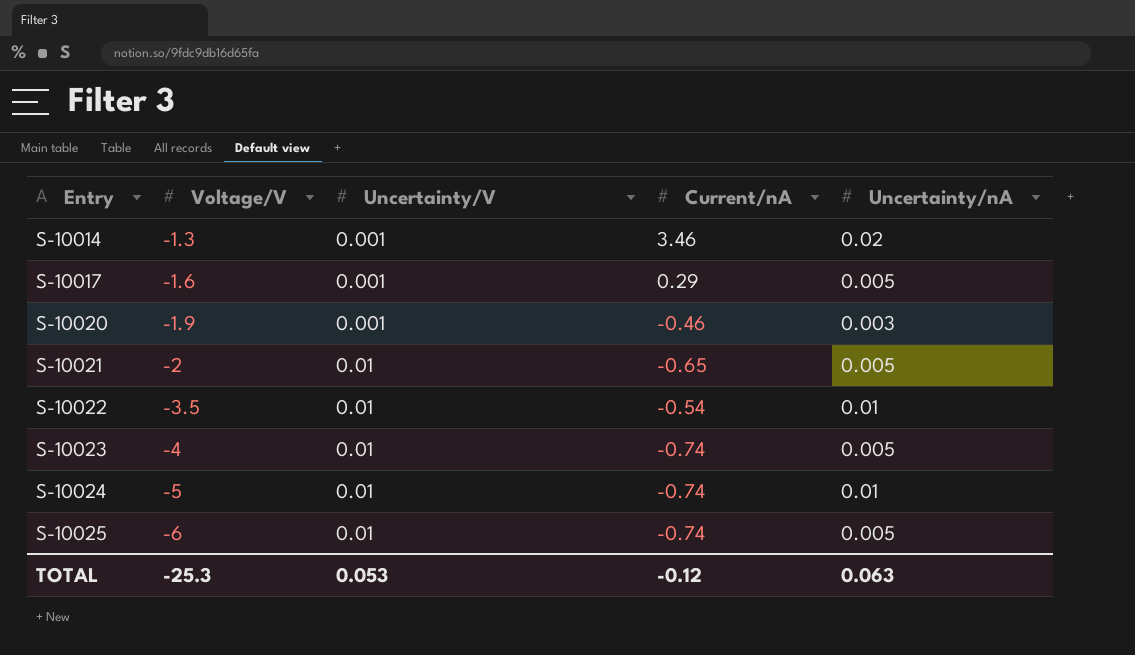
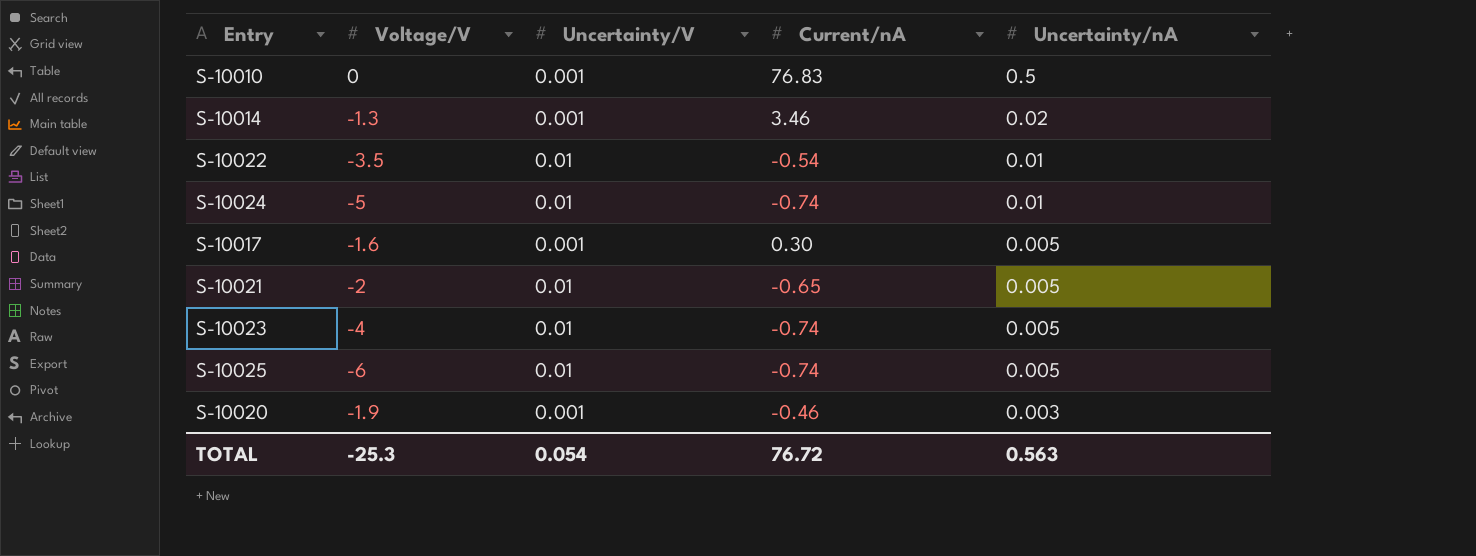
row order: Entry ascending -> Uncertainty/nA descending
row S-10010: none -> 0 | 0.001 | 76.83 | 0.5
S-10017 | Current/nA: 0.29 -> 0.30
TOTAL | Uncertainty/V: 0.053 -> 0.054
TOTAL | Current/nA: -0.12 -> 76.72
TOTAL | Uncertainty/nA: 0.063 -> 0.563

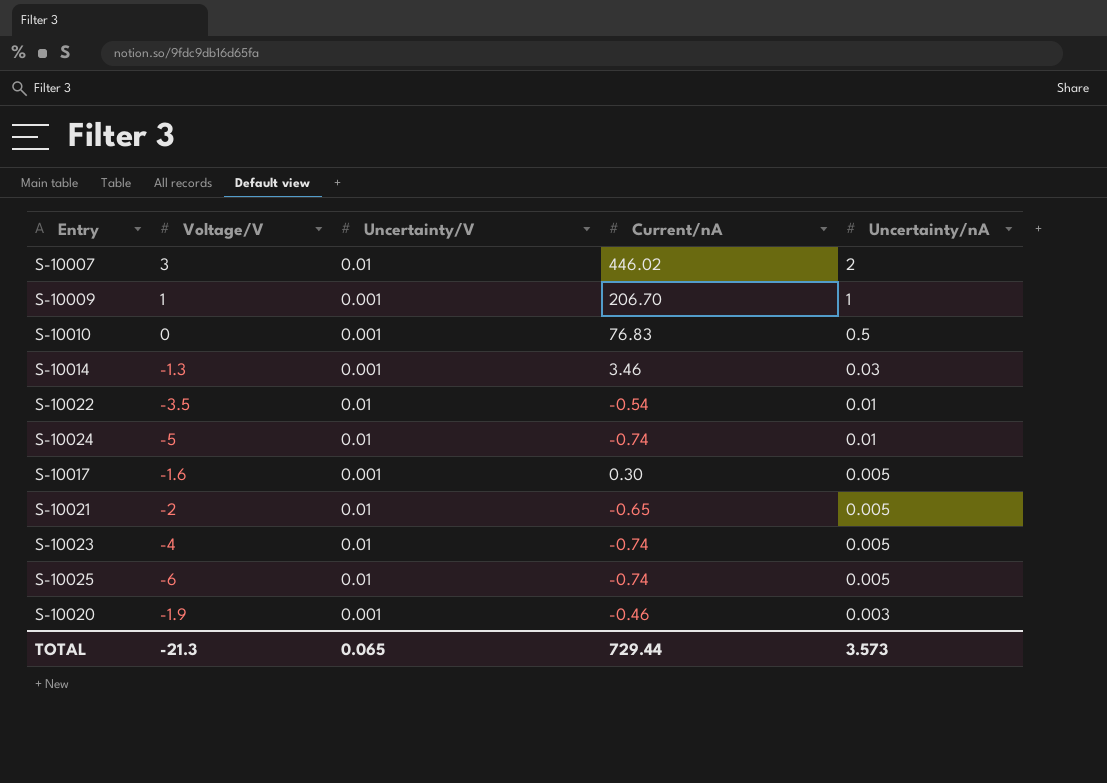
row S-10007: none -> 3 | 0.01 | 446.02 | 2
row S-10009: none -> 1 | 0.001 | 206.70 | 1
S-10014 | Uncertainty/nA: 0.02 -> 0.03
TOTAL | Voltage/V: -25.3 -> -21.3
TOTAL | Uncertainty/V: 0.054 -> 0.065
TOTAL | Current/nA: 76.72 -> 729.44
TOTAL | Uncertainty/nA: 0.563 -> 3.573

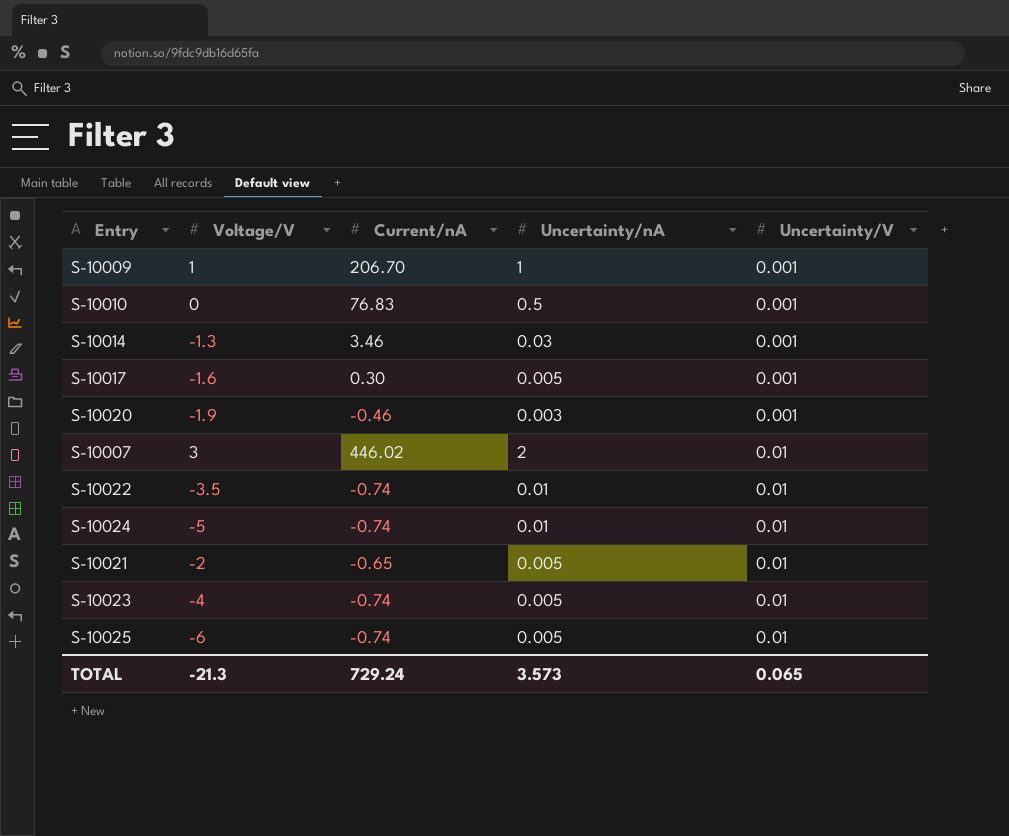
row order: Uncertainty/nA descending -> Uncertainty/V ascending
column Uncertainty/V | position: 3 -> 5
S-10022 | Current/nA: -0.54 -> -0.74
TOTAL | Current/nA: 729.44 -> 729.24

